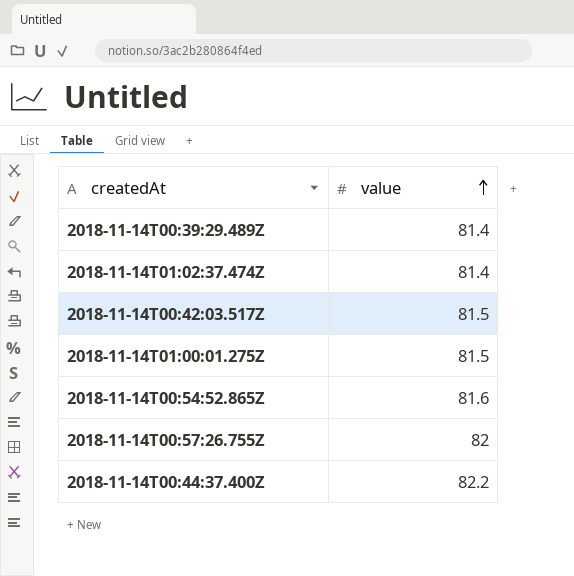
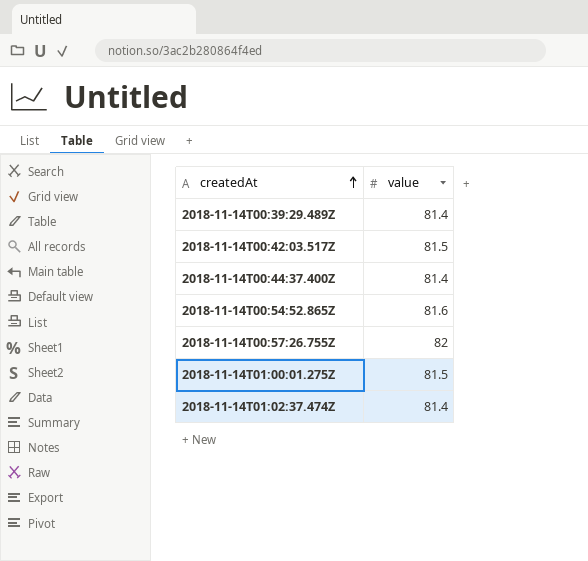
row order: value ascending -> createdAt ascending
2018-11-14T00:44:37.400Z | value: 82.2 -> 81.4

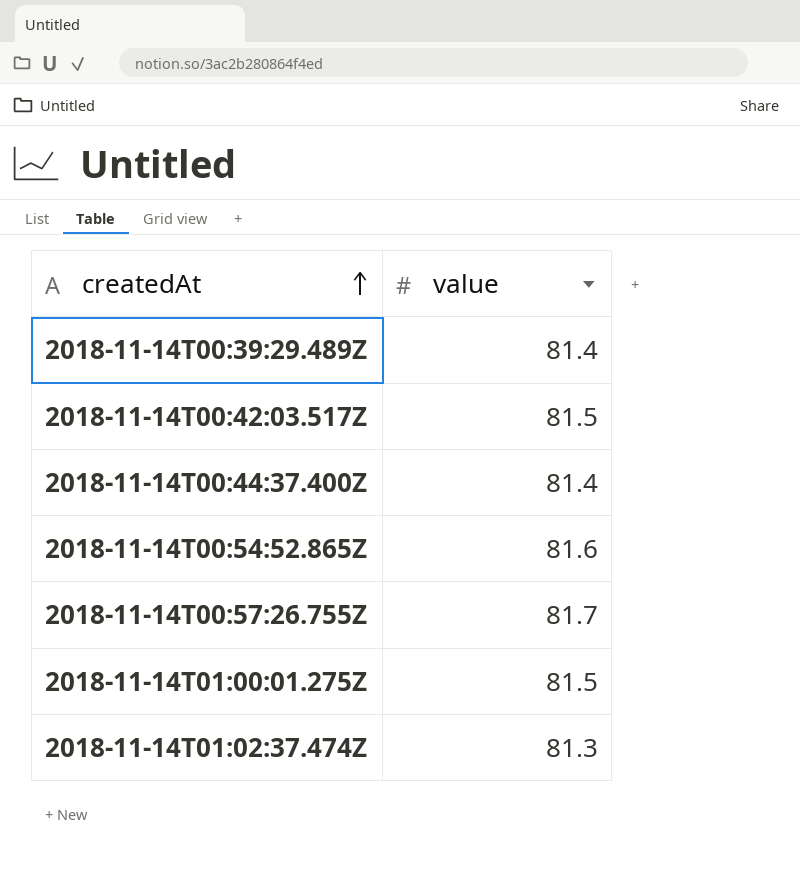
2018-11-14T00:57:26.755Z | value: 82 -> 81.7
2018-11-14T01:02:37.474Z | value: 81.4 -> 81.3

